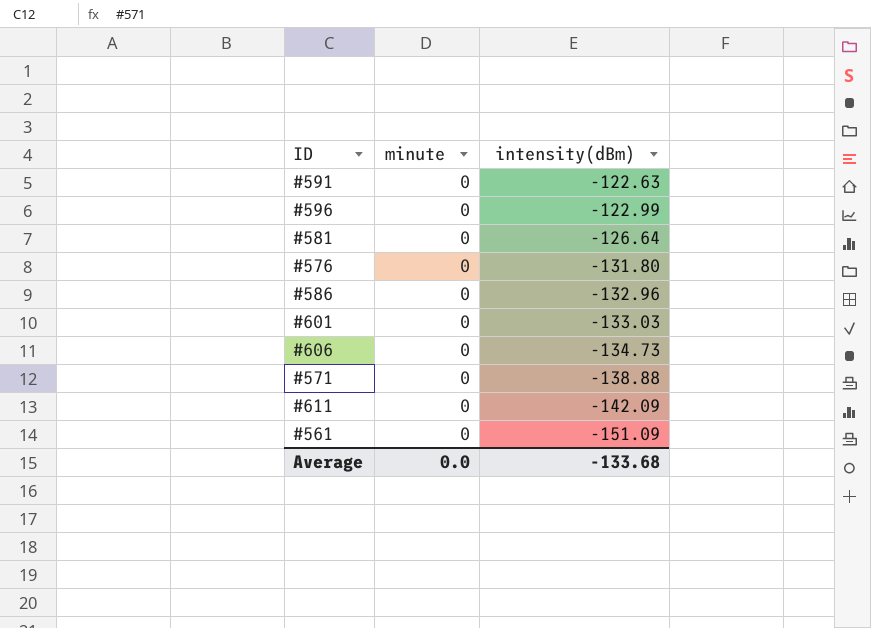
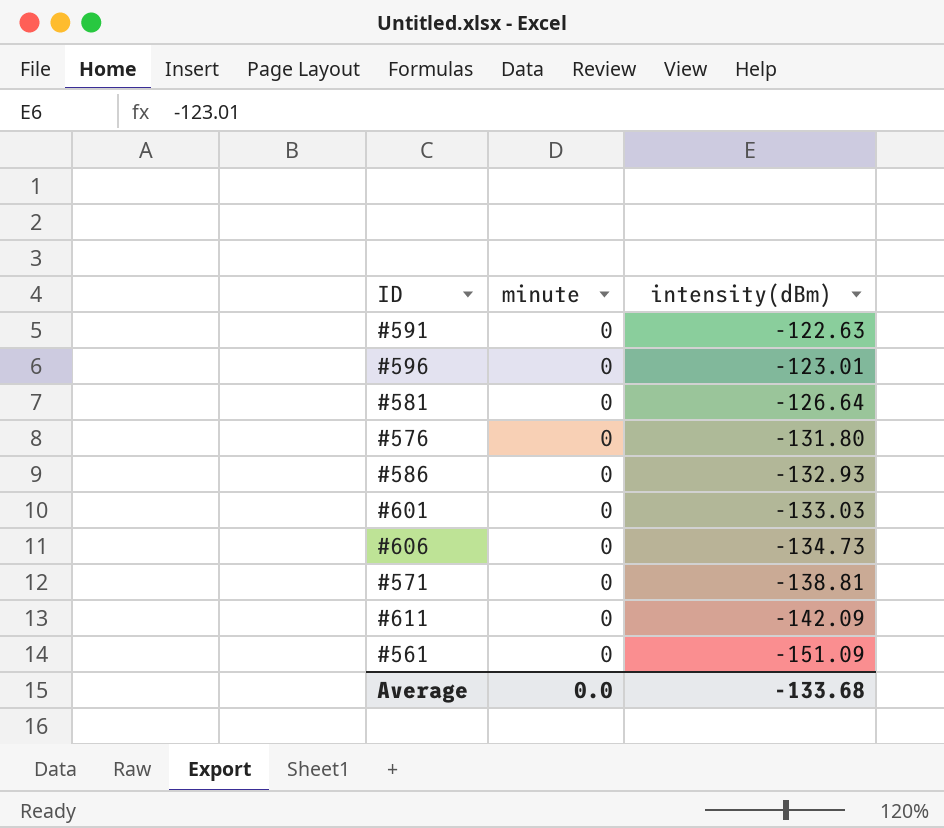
#596 | intensity(dBm): -122.99 -> -123.01
#586 | intensity(dBm): -132.96 -> -132.93
#571 | intensity(dBm): -138.88 -> -138.81

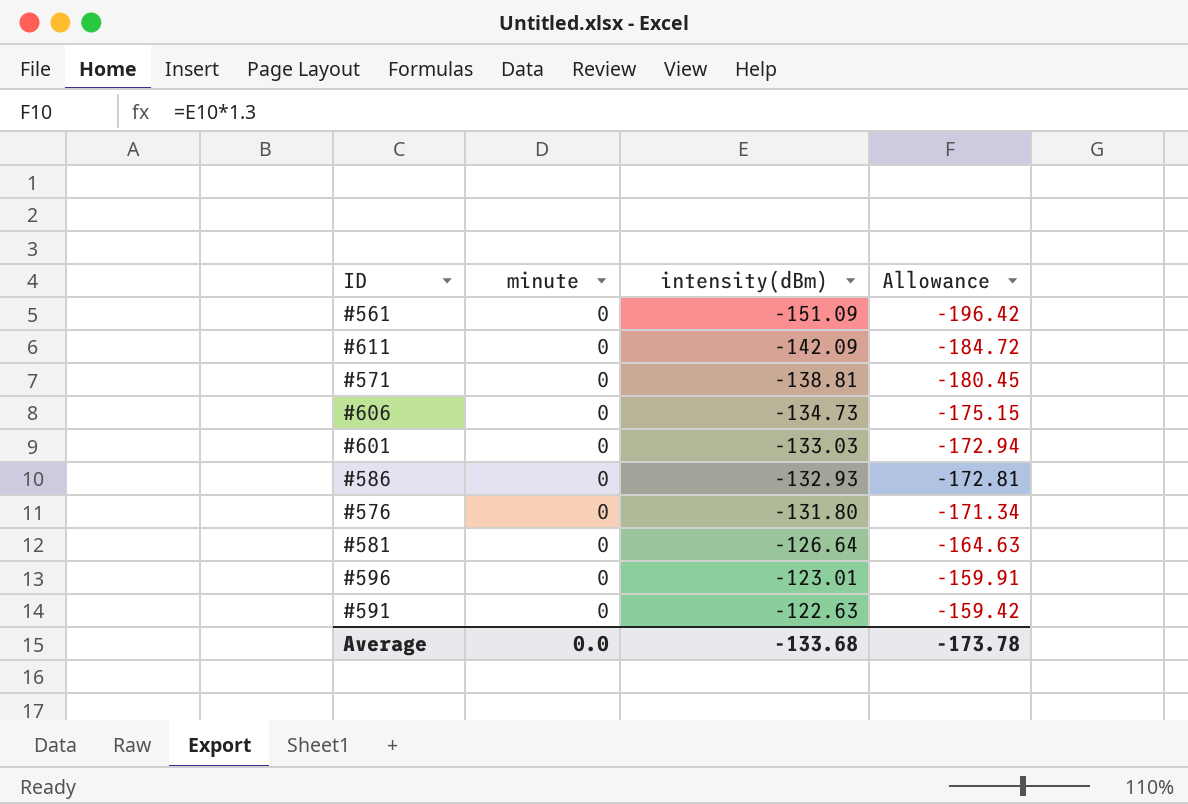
row order: intensity(dBm) descending -> intensity(dBm) ascending
column Allowance | formula: none -> [intensity(dBm)] * 1.3

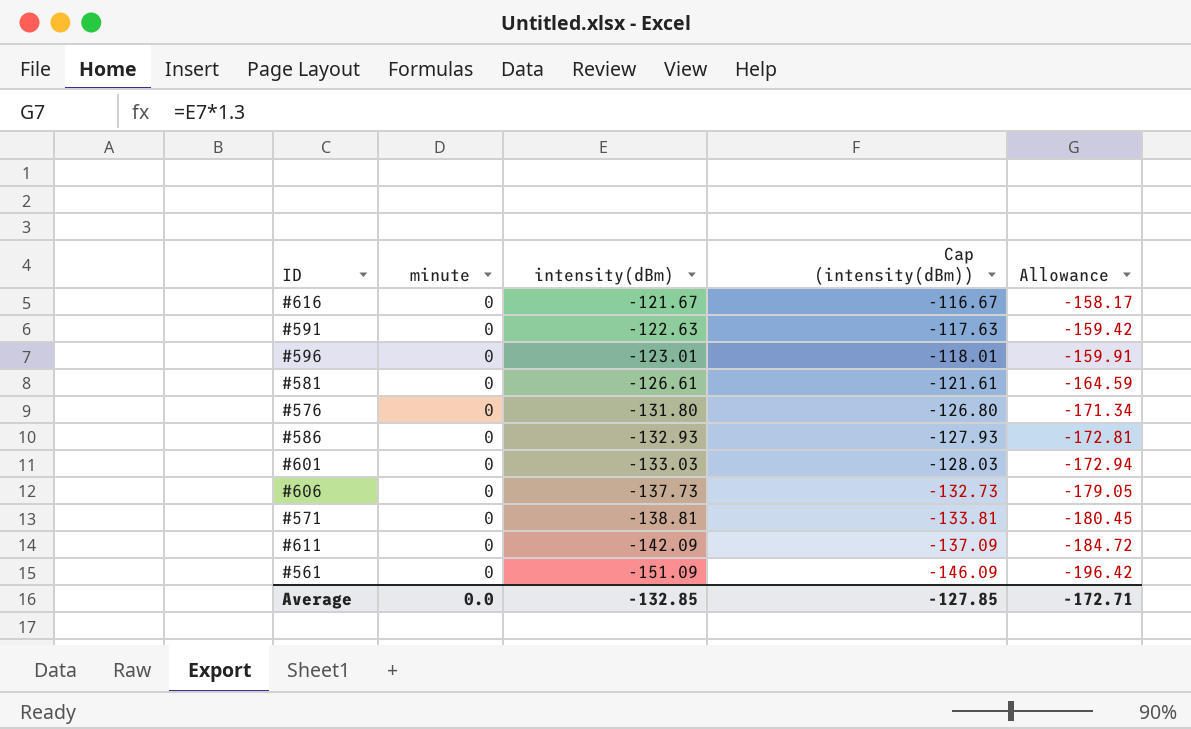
row order: intensity(dBm) ascending -> intensity(dBm) descending
column Cap (intensity(dBm)) | formula: none -> [intensity(dBm)] + 5
row #616: none -> 0 | -121.67 | -116.67 | -158.17
#581 | intensity(dBm): -126.64 -> -126.61
#581 | Allowance: -164.63 -> -164.59
#606 | intensity(dBm): -134.73 -> -137.73
#606 | Allowance: -175.15 -> -179.05
Average | intensity(dBm): -133.68 -> -132.85
Average | Allowance: -173.78 -> -172.71

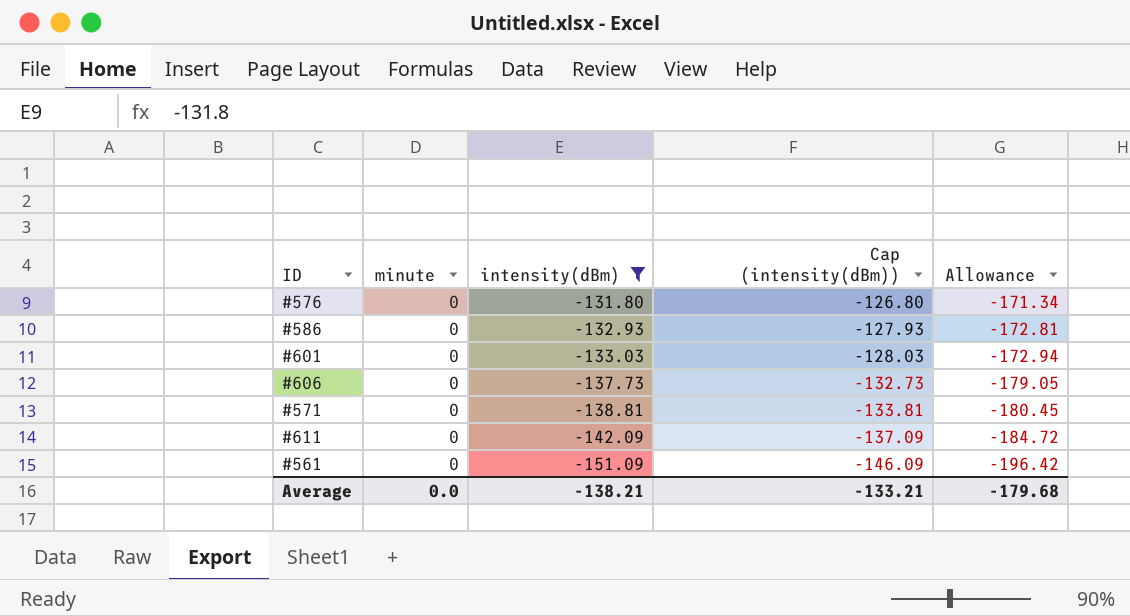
filter: none -> intensity(dBm) <= -131.80
Average | intensity(dBm): -132.85 -> -138.21
Average | Cap (intensity(dBm)): -127.85 -> -133.21
Average | Allowance: -172.71 -> -179.68

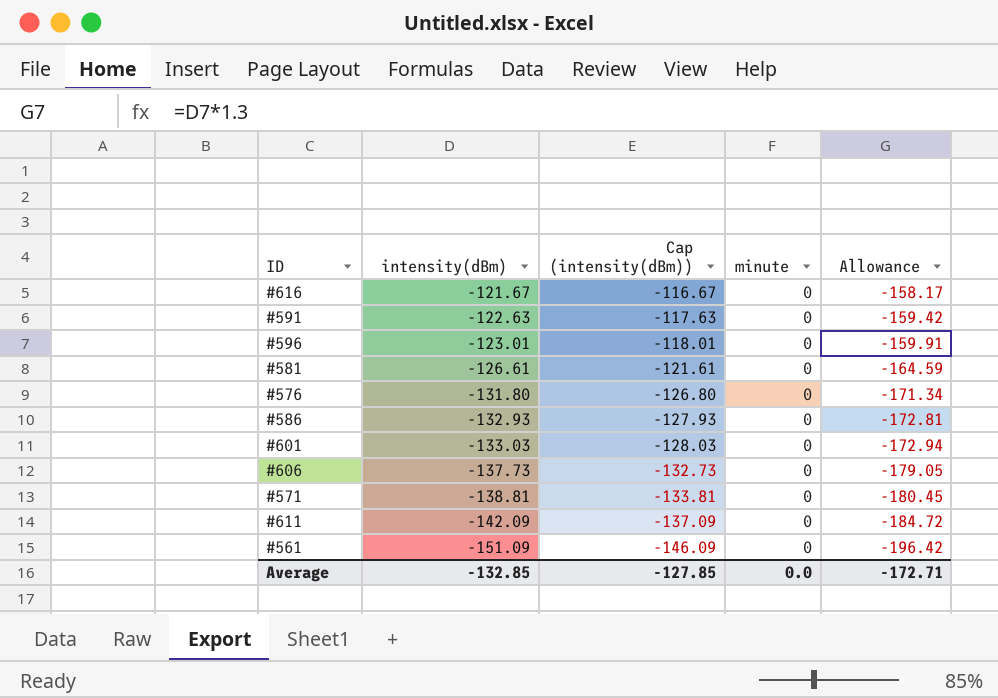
filter: intensity(dBm) <= -131.80 -> none
column minute | position: 2 -> 4
Average | intensity(dBm): -138.21 -> -132.85
Average | Cap (intensity(dBm)): -133.21 -> -127.85
Average | Allowance: -179.68 -> -172.71

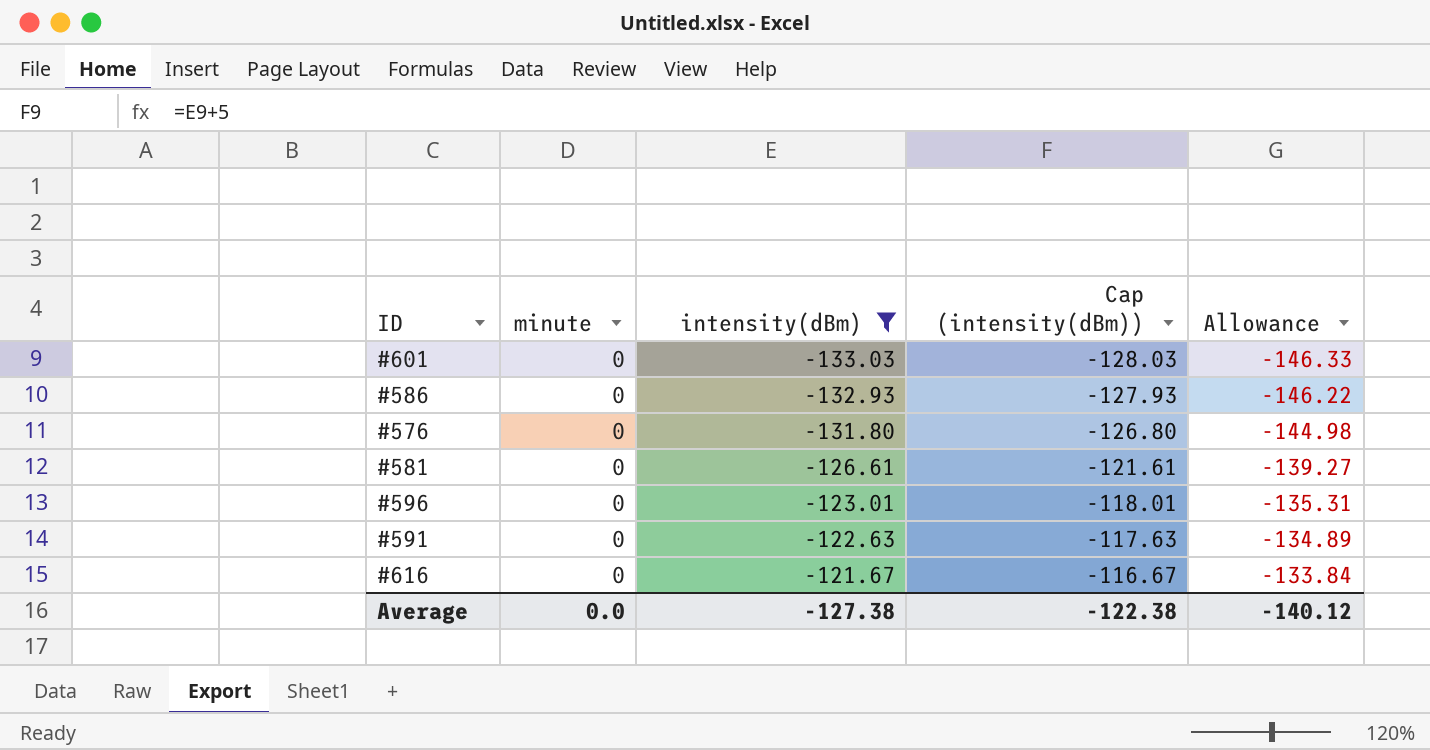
filter: none -> intensity(dBm) >= -133.03
row order: intensity(dBm) descending -> intensity(dBm) ascending
column minute | position: 4 -> 2
column Allowance | formula: [intensity(dBm)] * 1.3 -> [intensity(dBm)] * 1.1
Average | intensity(dBm): -132.85 -> -127.38
Average | Cap (intensity(dBm)): -127.85 -> -122.38
Average | Allowance: -172.71 -> -140.12

